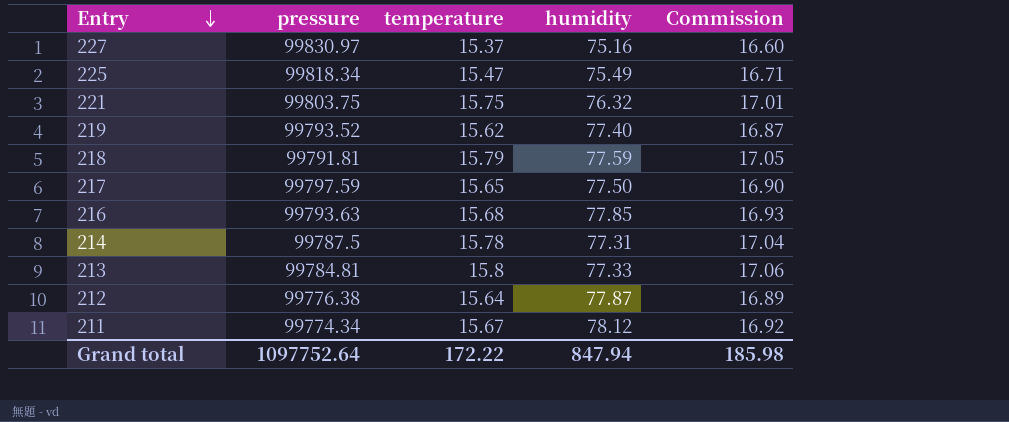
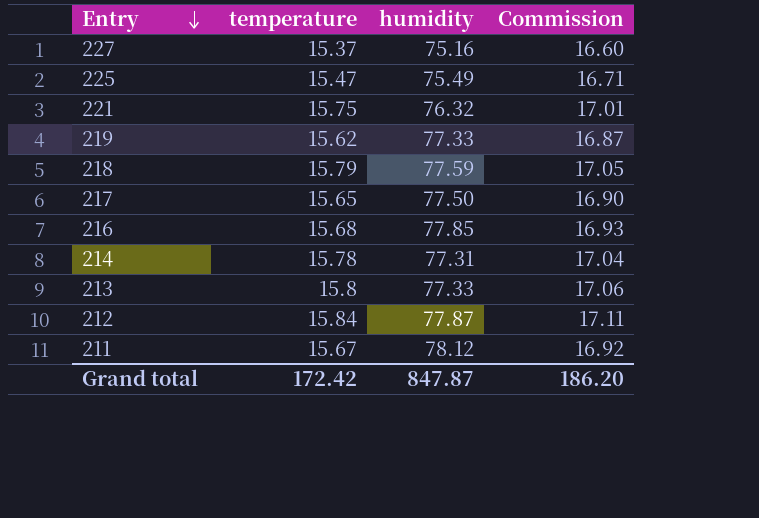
column pressure | position: 2 -> none
219 | humidity: 77.40 -> 77.33
212 | temperature: 15.64 -> 15.84
212 | Commission: 16.89 -> 17.11
Grand total | temperature: 172.22 -> 172.42
Grand total | humidity: 847.94 -> 847.87
Grand total | Commission: 185.98 -> 186.20

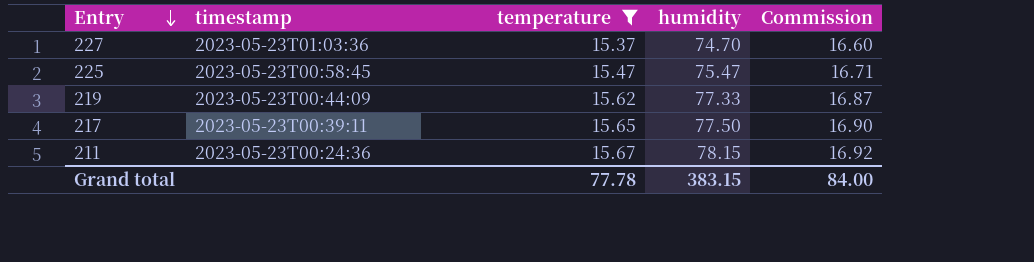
filter: none -> temperature <= 15.67
column timestamp | position: none -> 2
227 | humidity: 75.16 -> 74.70
225 | humidity: 75.49 -> 75.47
211 | humidity: 78.12 -> 78.15
Grand total | temperature: 172.42 -> 77.78
Grand total | humidity: 847.87 -> 383.15
Grand total | Commission: 186.20 -> 84.00

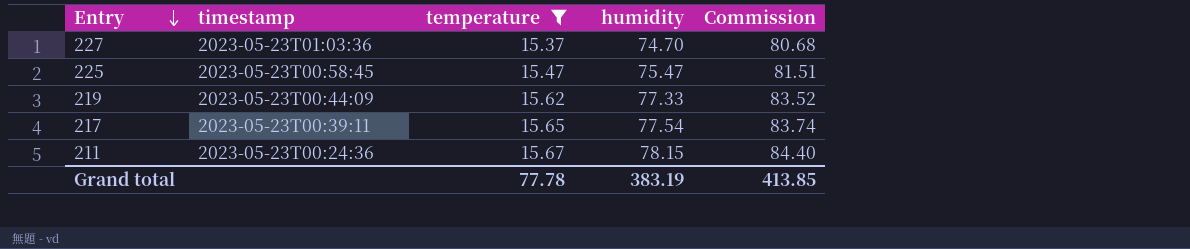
column Commission | formula: [temperature] * 1.08 -> [humidity] * 1.08
217 | humidity: 77.50 -> 77.54
Grand total | humidity: 383.15 -> 383.19
Grand total | Commission: 84.00 -> 413.85

